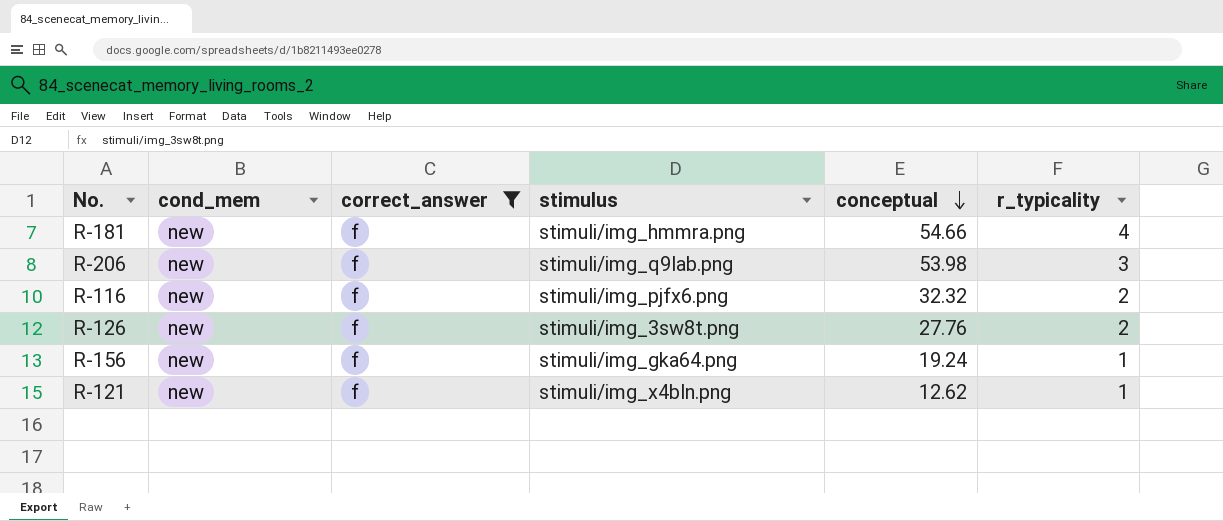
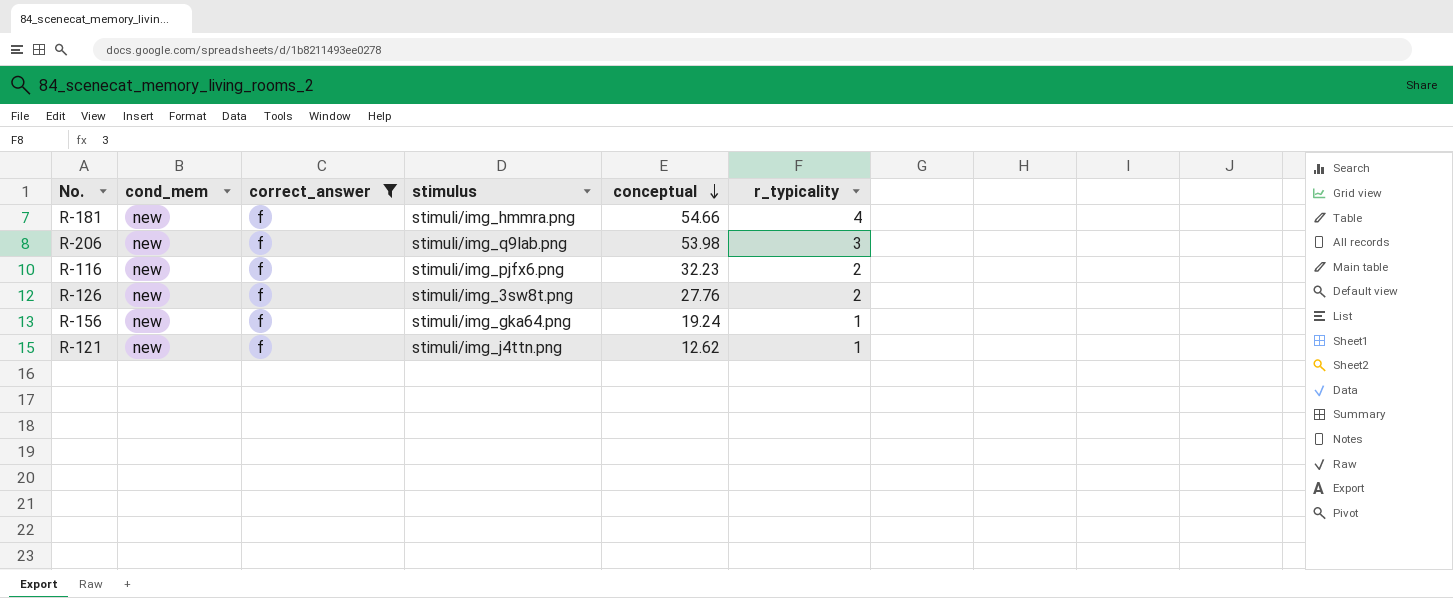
R-116 | conceptual: 32.32 -> 32.23
R-121 | stimulus: stimuli/img_x4bln.png -> stimuli/img_j4ttn.png

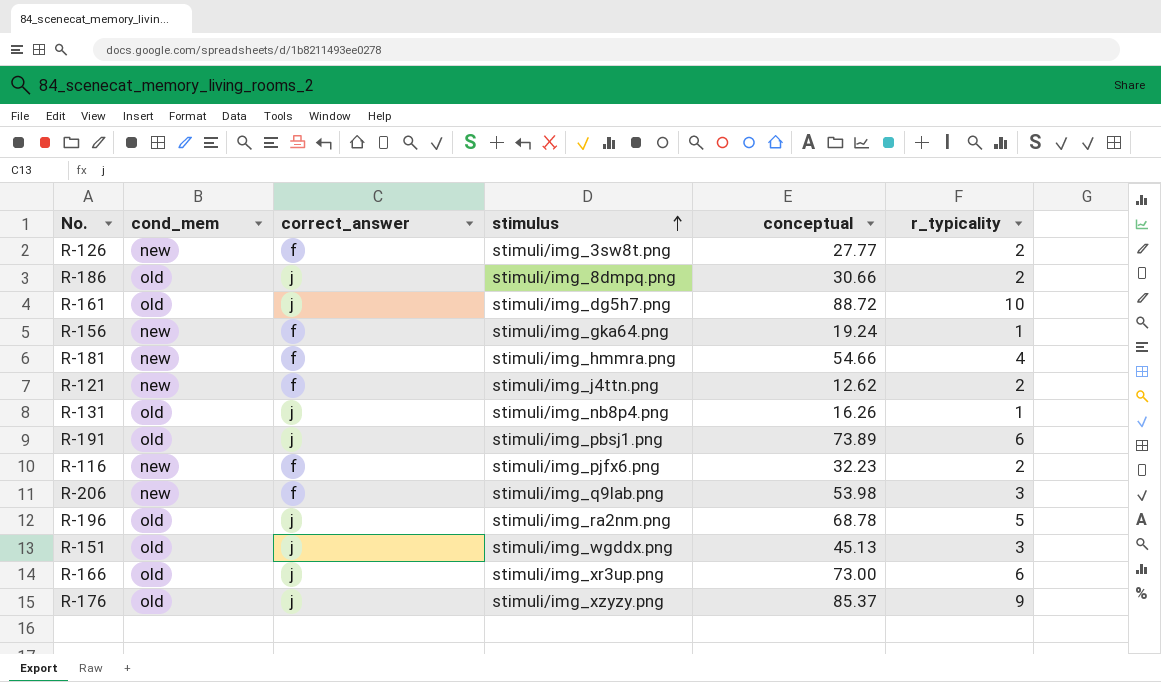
filter: correct_answer = f -> none
row order: conceptual descending -> stimulus ascending
R-126 | conceptual: 27.76 -> 27.77
R-121 | r_typicality: 1 -> 2

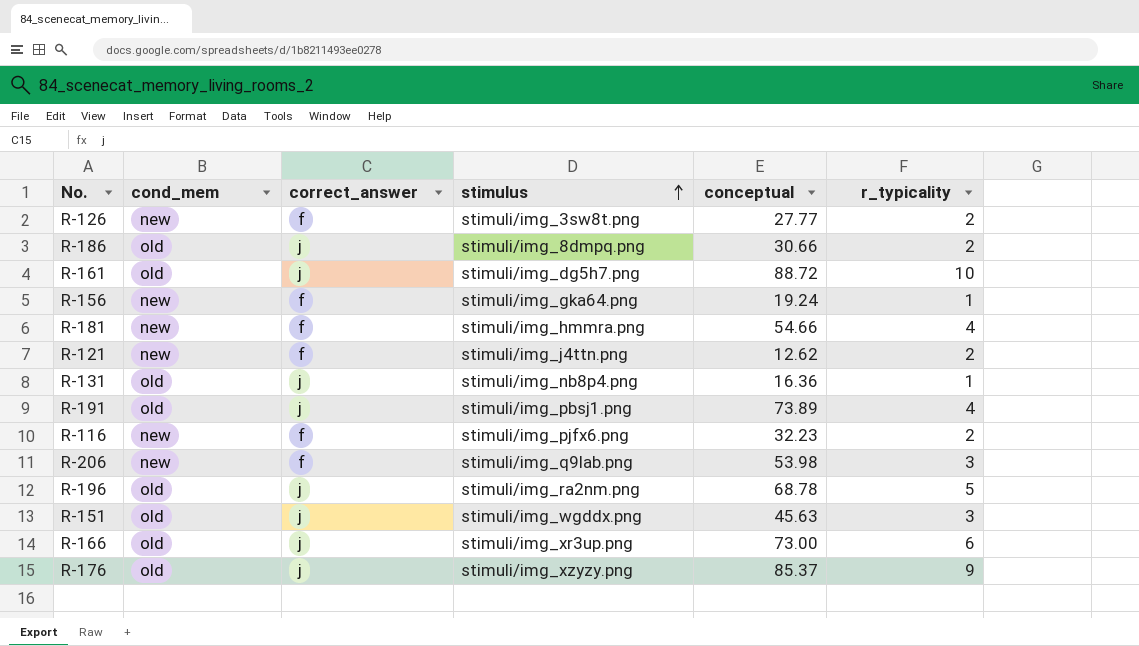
R-131 | conceptual: 16.26 -> 16.36
R-191 | r_typicality: 6 -> 4
R-151 | conceptual: 45.13 -> 45.63

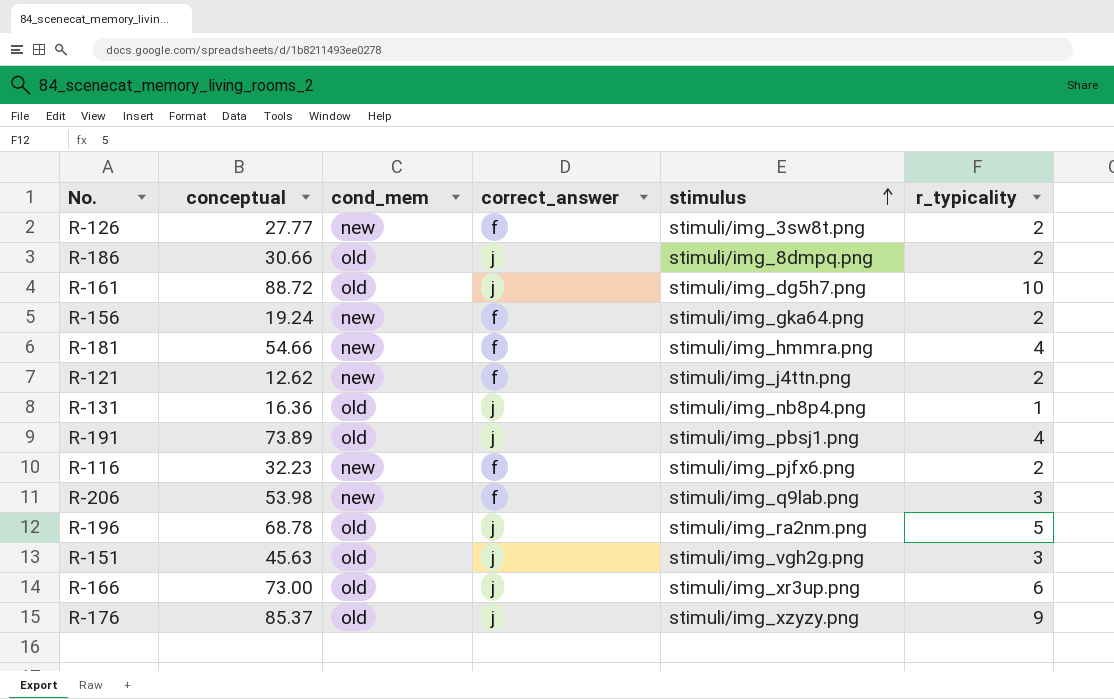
column conceptual | position: 5 -> 2
R-156 | r_typicality: 1 -> 2
R-151 | stimulus: stimuli/img_wgddx.png -> stimuli/img_vgh2g.png

